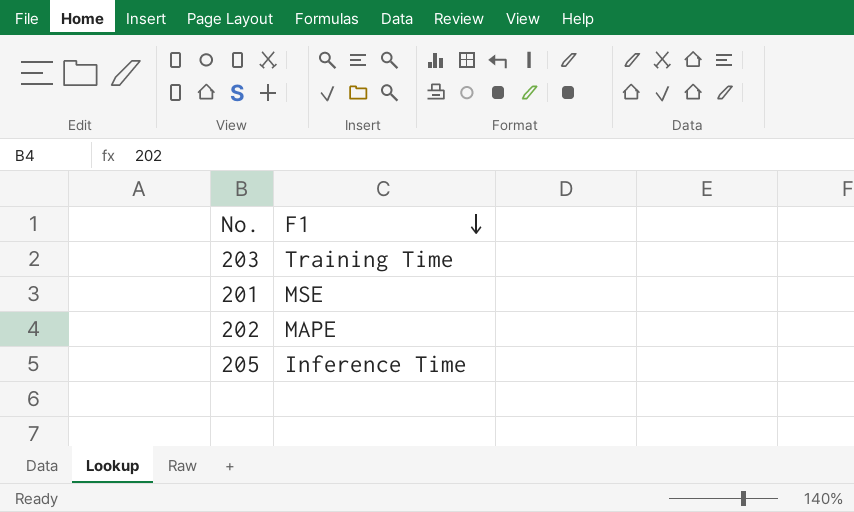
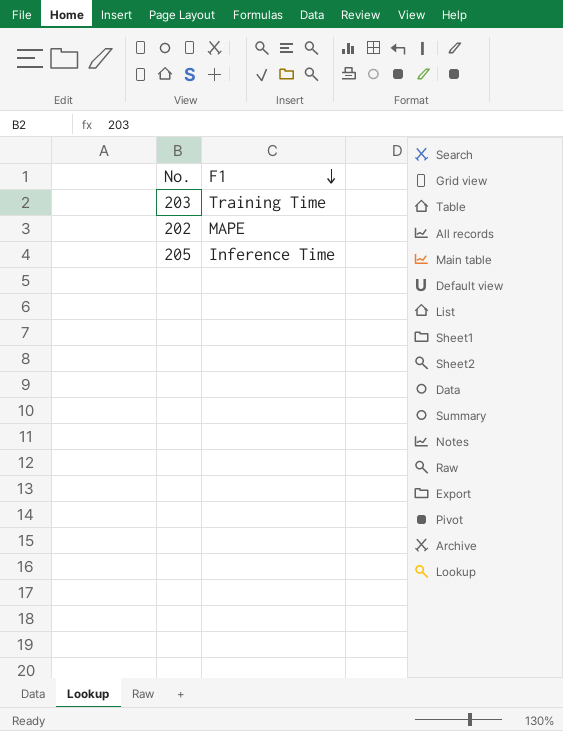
row 201: MSE -> none

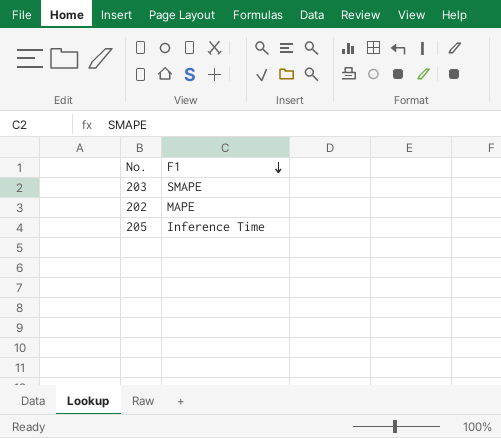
203 | F1: Training Time -> SMAPE

